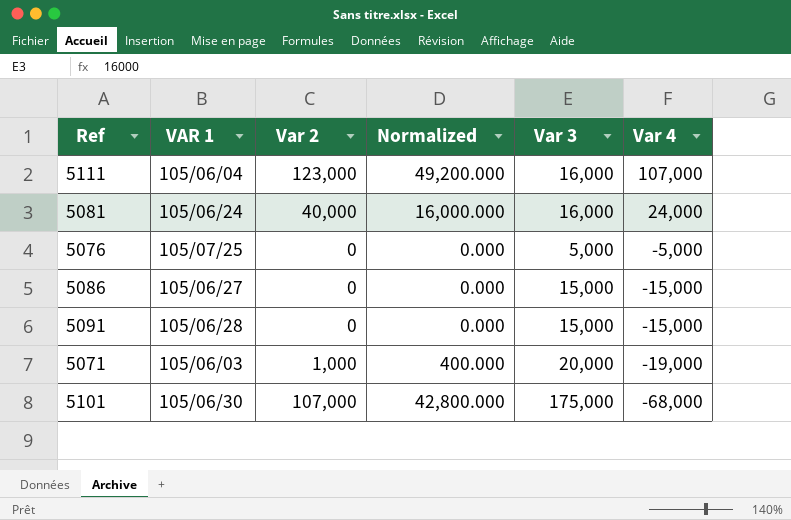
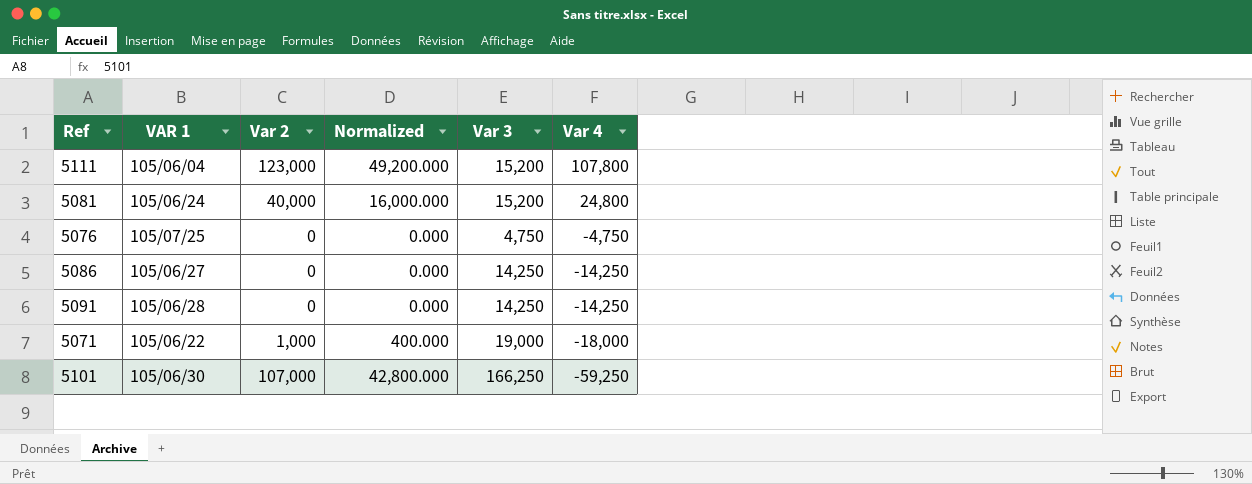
5111 | Var 3: 16,000 -> 15,200
5111 | Var 4: 107,000 -> 107,800
5081 | Var 3: 16,000 -> 15,200
5081 | Var 4: 24,000 -> 24,800
5076 | Var 3: 5,000 -> 4,750
5076 | Var 4: -5,000 -> -4,750
5086 | Var 3: 15,000 -> 14,250
5086 | Var 4: -15,000 -> -14,250
5091 | Var 3: 15,000 -> 14,250
5091 | Var 4: -15,000 -> -14,250
5071 | VAR 1: 105/06/03 -> 105/06/22
5071 | Var 3: 20,000 -> 19,000
5071 | Var 4: -19,000 -> -18,000
5101 | Var 3: 175,000 -> 166,250
5101 | Var 4: -68,000 -> -59,250

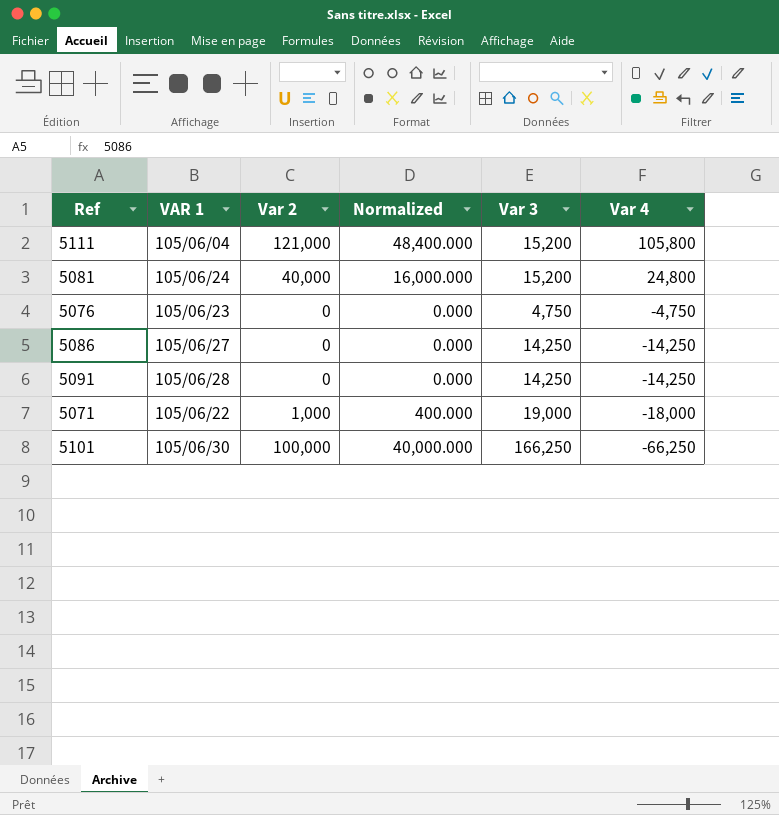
5111 | Var 2: 123,000 -> 121,000
5111 | Normalized: 49,200.000 -> 48,400.000
5111 | Var 4: 107,800 -> 105,800
5076 | VAR 1: 105/07/25 -> 105/06/23
5101 | Var 2: 107,000 -> 100,000
5101 | Normalized: 42,800.000 -> 40,000.000
5101 | Var 4: -59,250 -> -66,250

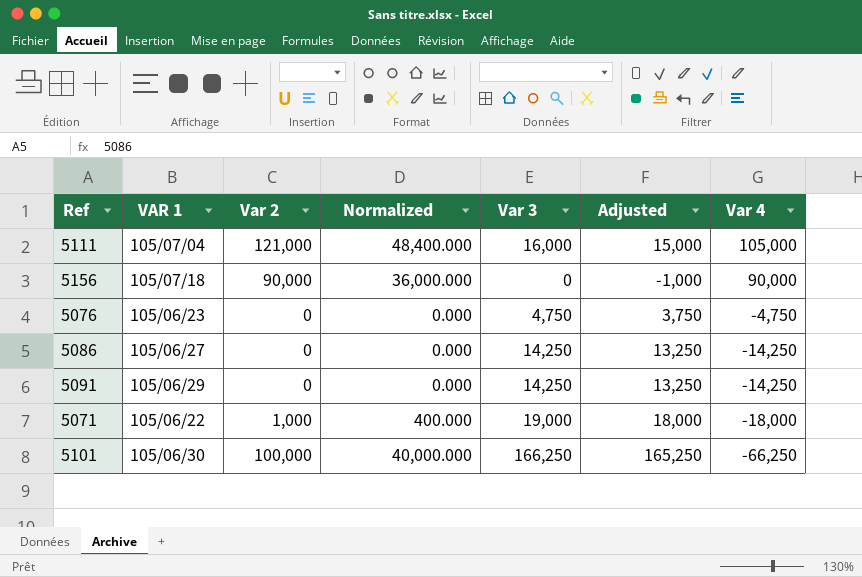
column Adjusted | formula: none -> [Var 3] - 1000
row 5081: 105/06/24 | 40,000 | 16,000.000 | 15,200 | 24,800 -> none
5111 | VAR 1: 105/06/04 -> 105/07/04
5111 | Var 3: 15,200 -> 16,000
5111 | Var 4: 105,800 -> 105,000
row 5156: none -> 105/07/18 | 90,000 | 36,000.000 | 0 | -1,000 | 90,000
5091 | VAR 1: 105/06/28 -> 105/06/29

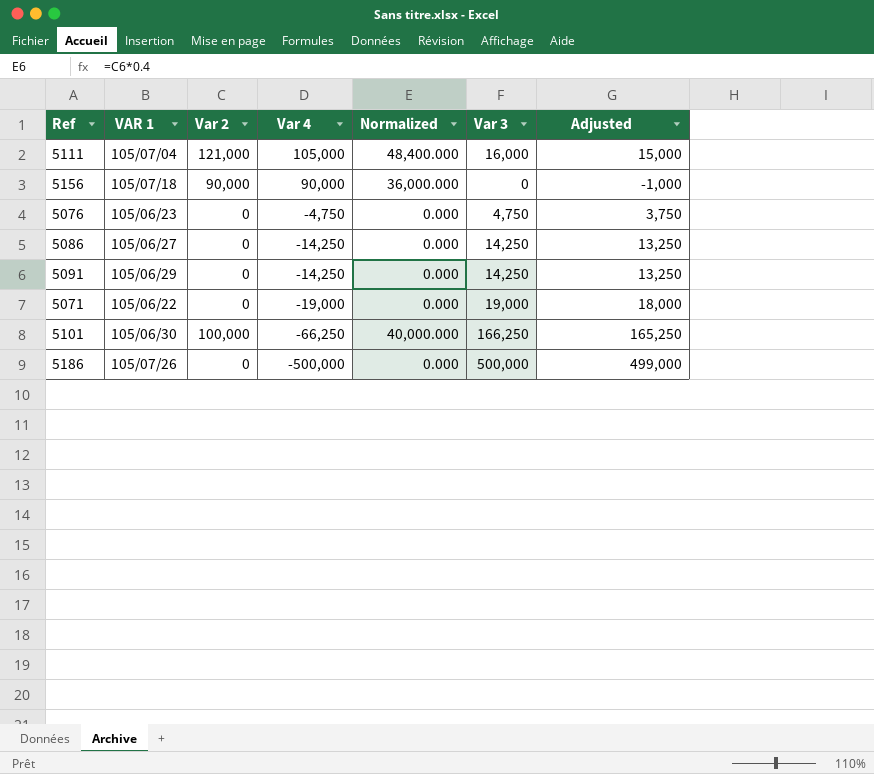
column Var 4 | position: 7 -> 4
5071 | Var 2: 1,000 -> 0
5071 | Var 4: -18,000 -> -19,000
5071 | Normalized: 400.000 -> 0.000
row 5186: none -> 105/07/26 | 0 | -500,000 | 0.000 | 500,000 | 499,000

